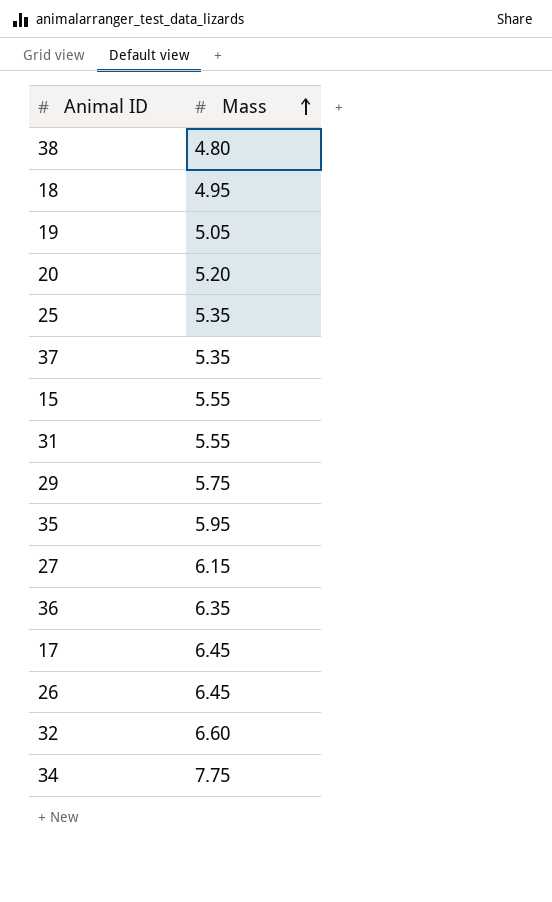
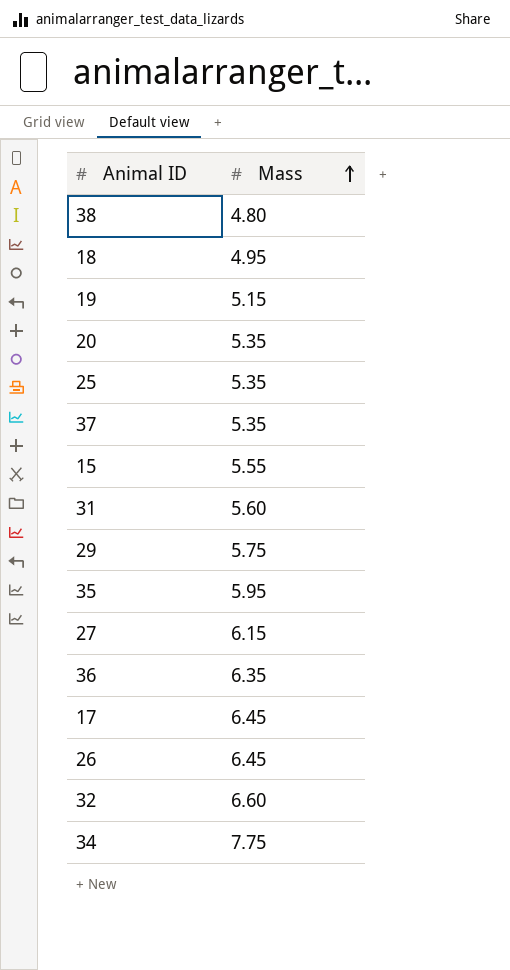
19 | Mass: 5.05 -> 5.15
20 | Mass: 5.20 -> 5.35
31 | Mass: 5.55 -> 5.60

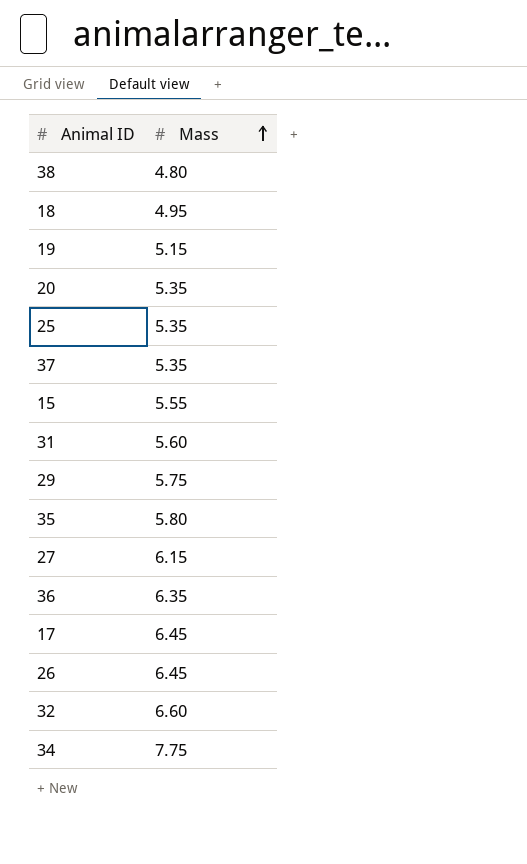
35 | Mass: 5.95 -> 5.80

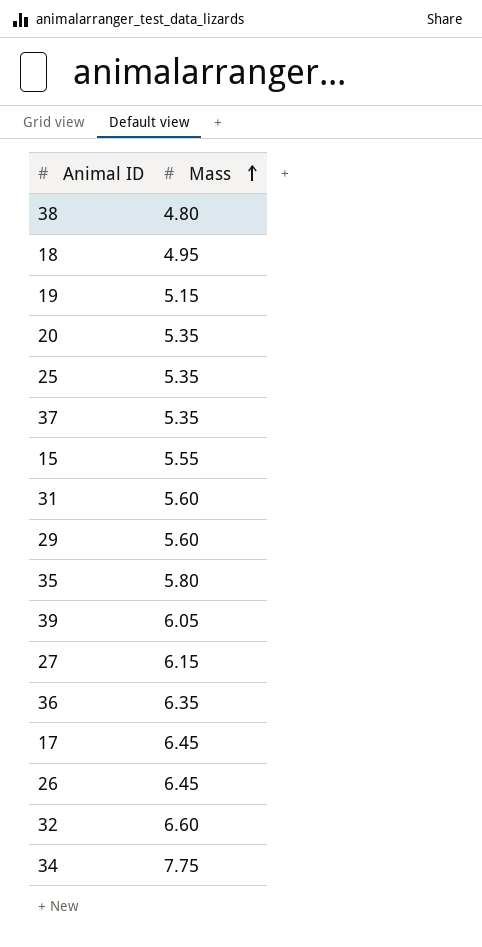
29 | Mass: 5.75 -> 5.60
row 39: none -> 6.05

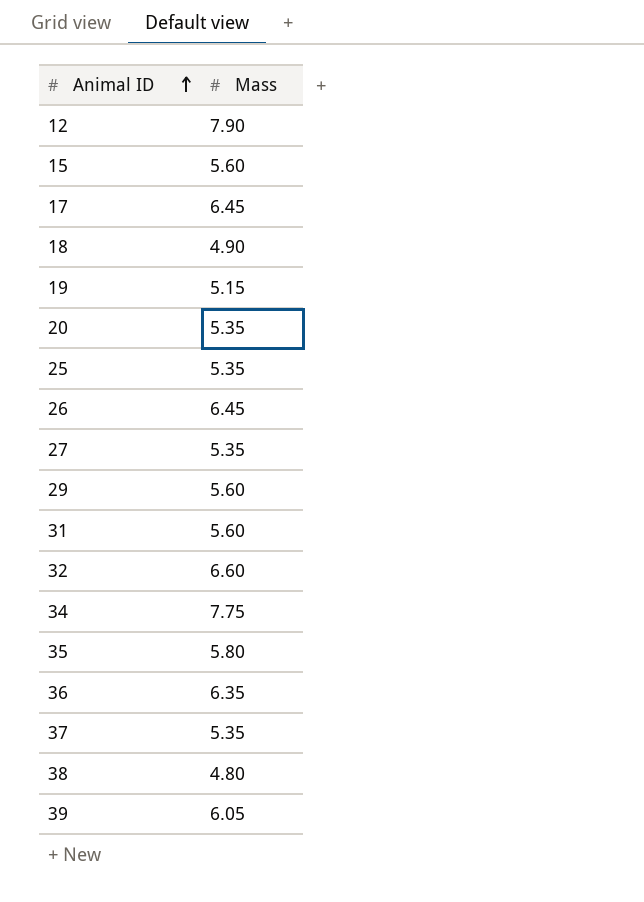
row order: Mass ascending -> Animal ID ascending
row 12: none -> 7.90
15 | Mass: 5.55 -> 5.60
18 | Mass: 4.95 -> 4.90
27 | Mass: 6.15 -> 5.35

